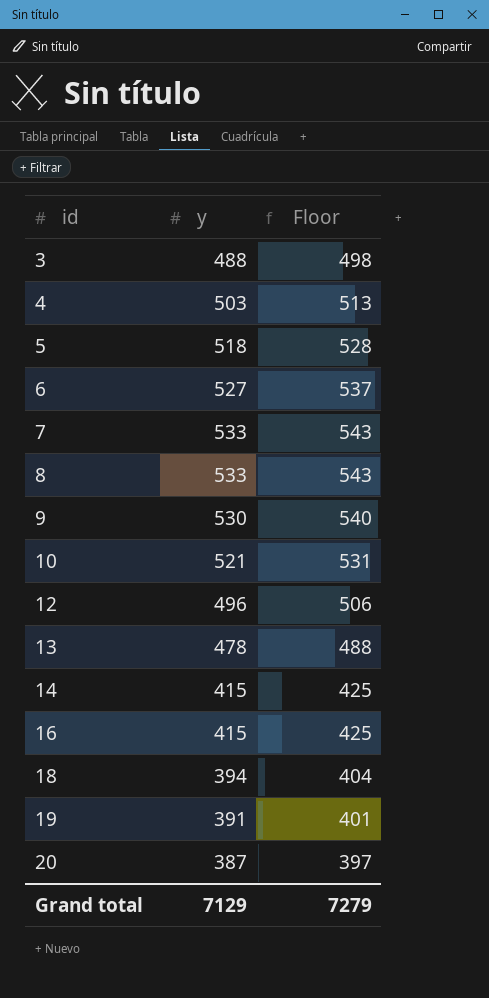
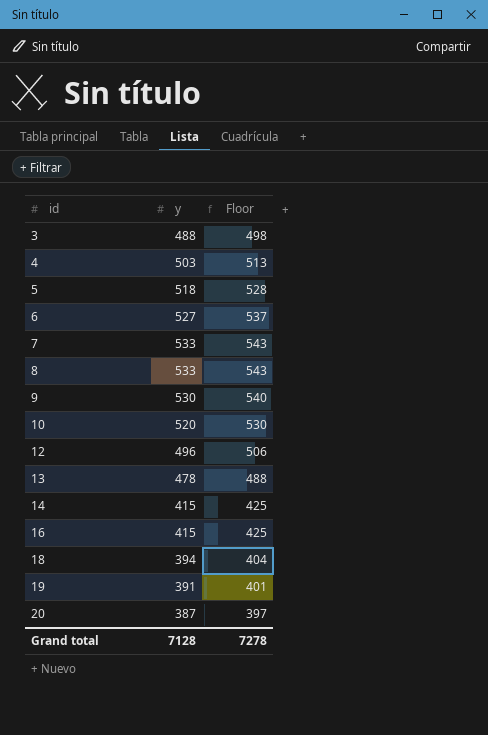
10 | y: 521 -> 520
10 | Floor: 531 -> 530
Grand total | y: 7129 -> 7128
Grand total | Floor: 7279 -> 7278

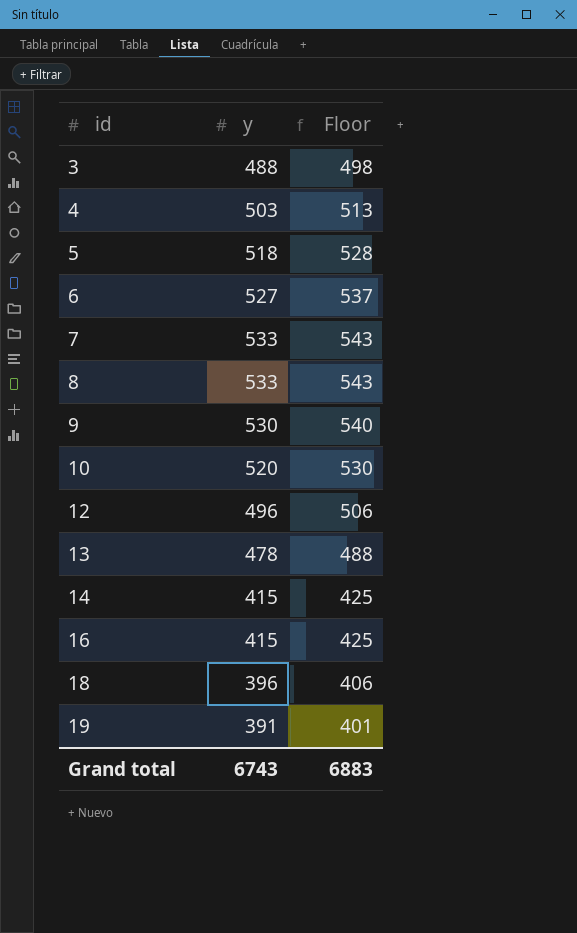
row 20: 387 | 397 -> none
18 | y: 394 -> 396
18 | Floor: 404 -> 406
Grand total | y: 7128 -> 6743
Grand total | Floor: 7278 -> 6883

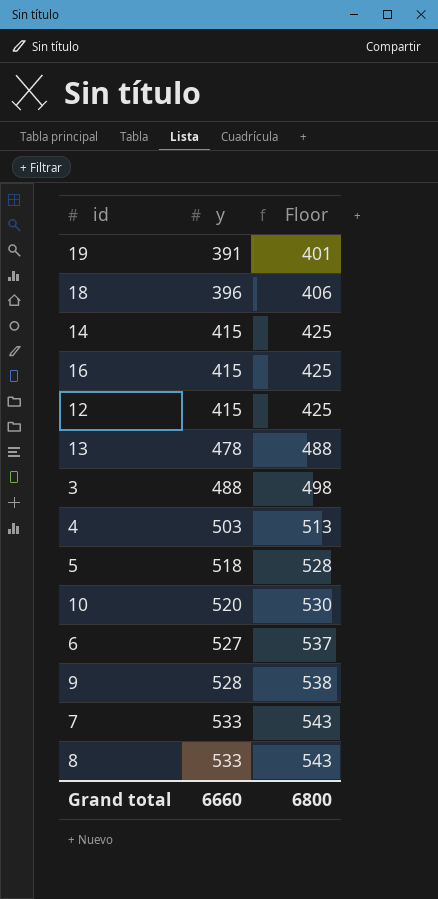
row order: id ascending -> y ascending
12 | y: 496 -> 415
12 | Floor: 506 -> 425
9 | y: 530 -> 528
9 | Floor: 540 -> 538
Grand total | y: 6743 -> 6660
Grand total | Floor: 6883 -> 6800

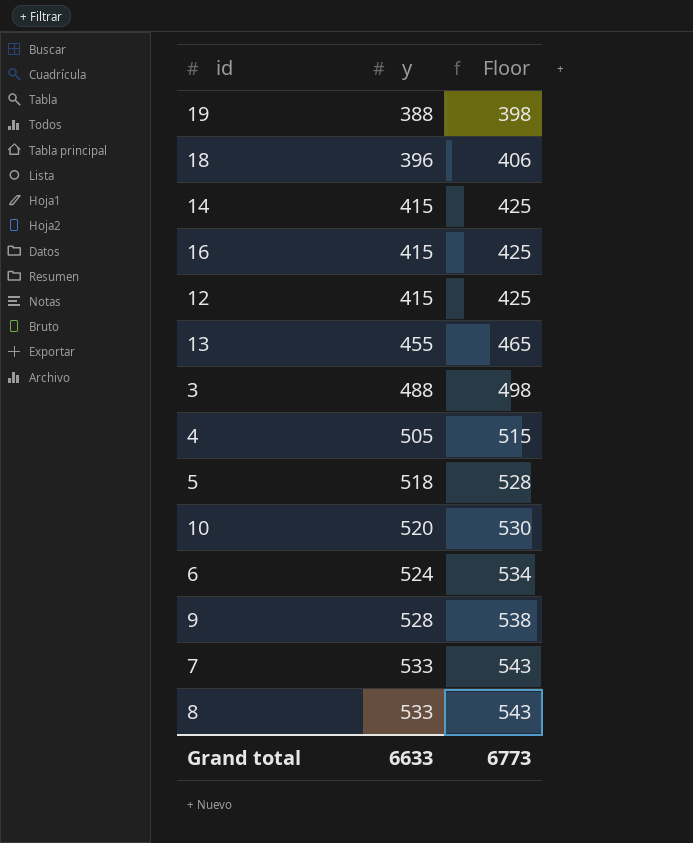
19 | y: 391 -> 388
19 | Floor: 401 -> 398
13 | y: 478 -> 455
13 | Floor: 488 -> 465
4 | y: 503 -> 505
4 | Floor: 513 -> 515
6 | y: 527 -> 524
6 | Floor: 537 -> 534
Grand total | y: 6660 -> 6633
Grand total | Floor: 6800 -> 6773

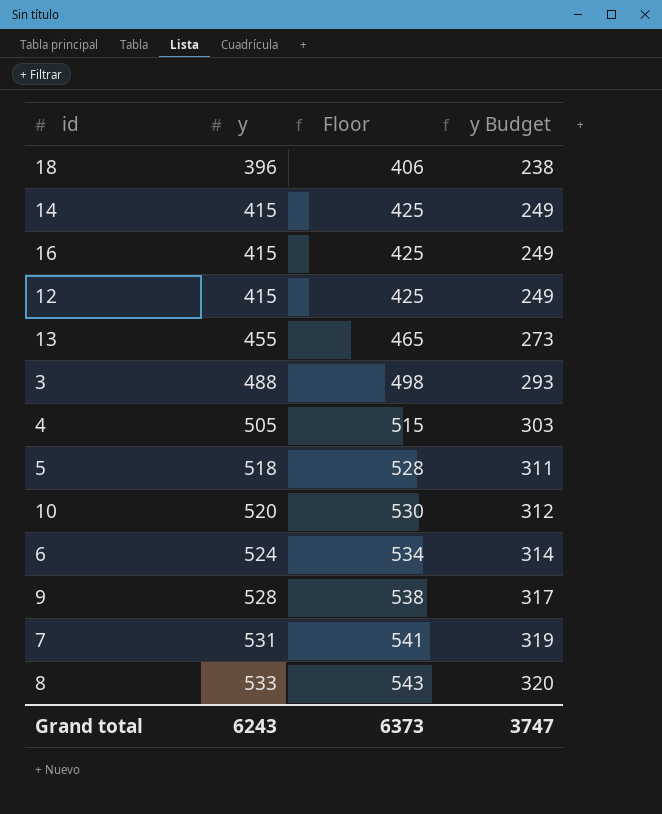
column y Budget | formula: none -> [y] * 0.6
row 19: 388 | 398 -> none
7 | y: 533 -> 531
7 | Floor: 543 -> 541
Grand total | y: 6633 -> 6243
Grand total | Floor: 6773 -> 6373

